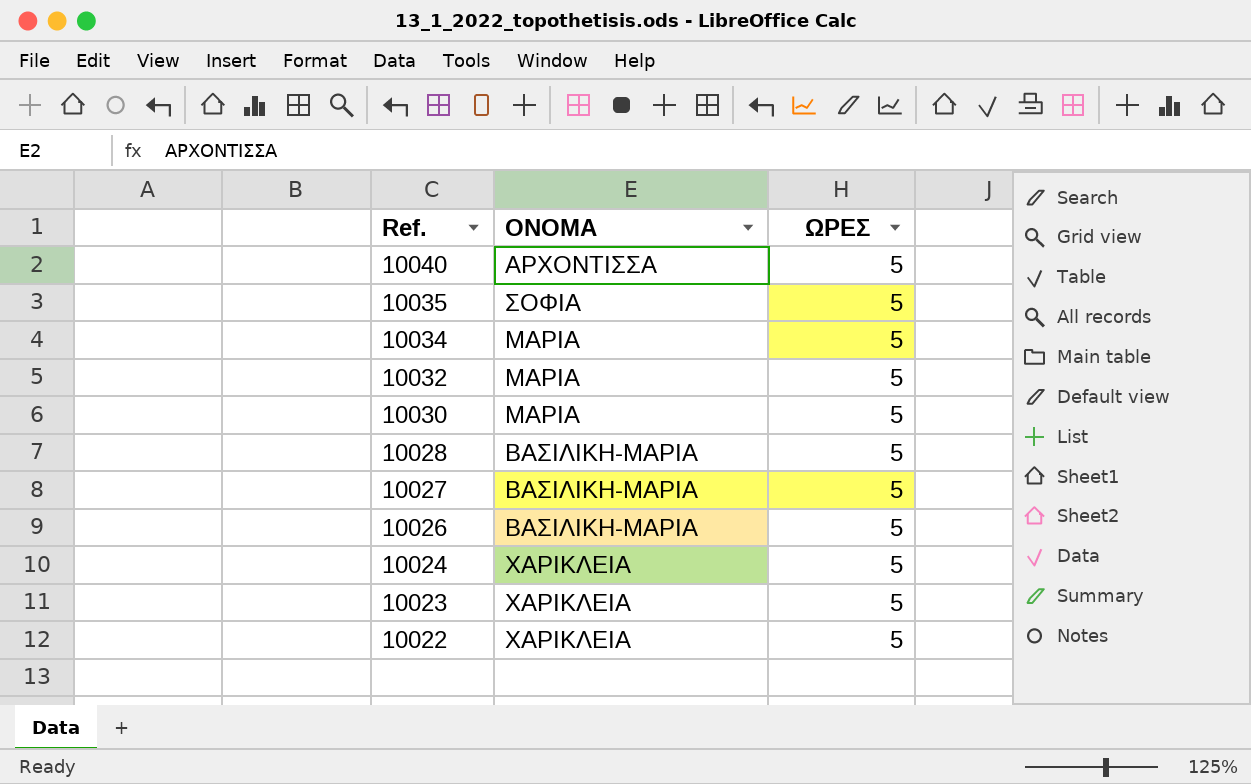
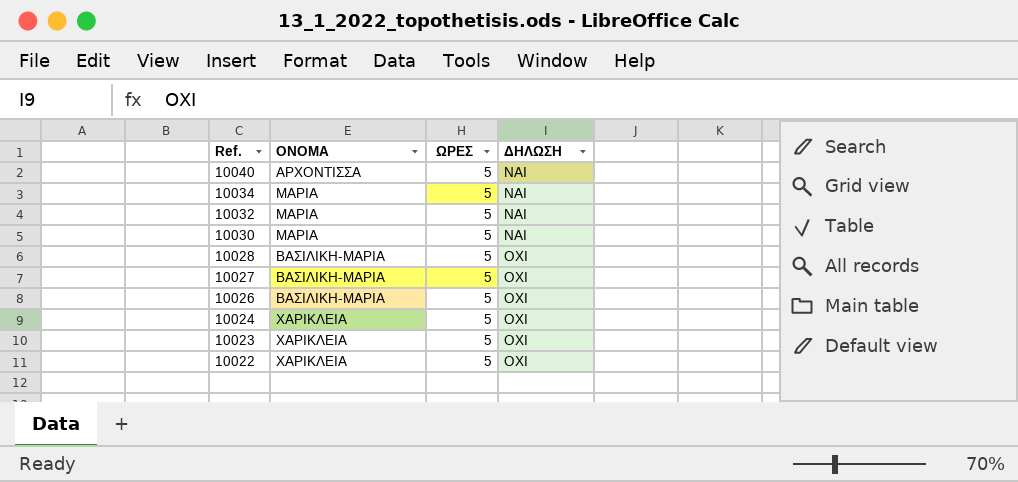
column ΔΗΛΩΣΗ | position: none -> 4
row 10035: ΣΟΦΙΑ | 5 -> none

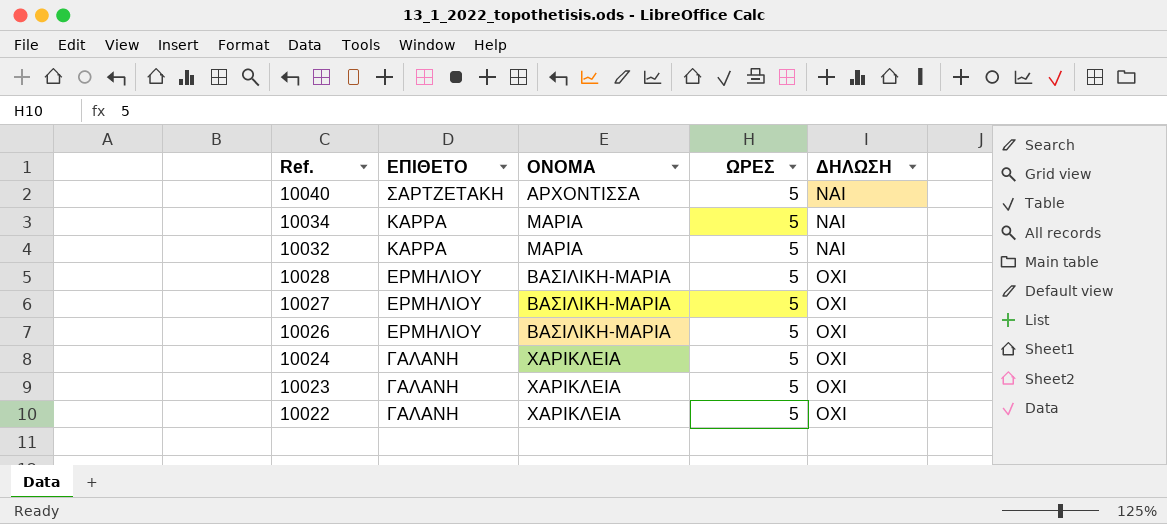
column ΕΠΙΘΕΤΟ | position: none -> 2
row 10030: ΜΑΡΙΑ | 5 | NAI -> none

